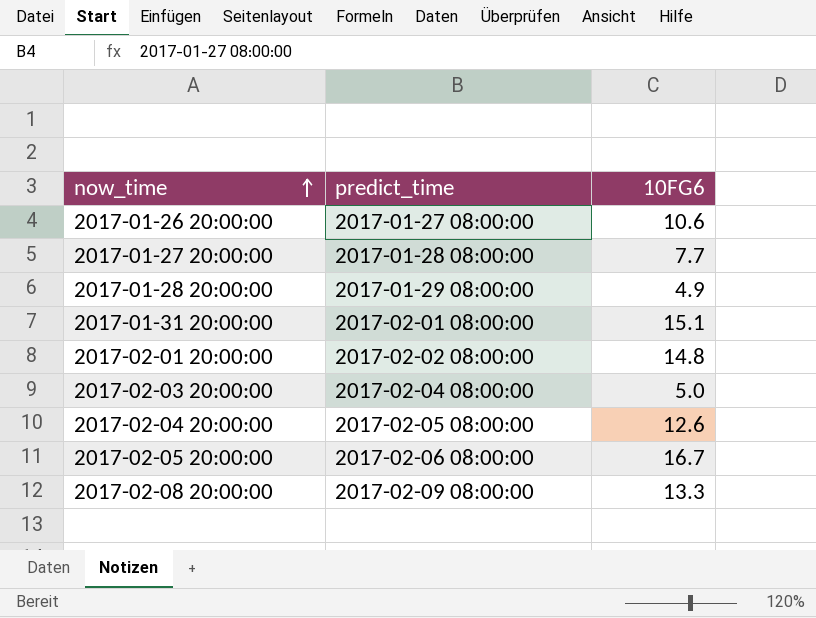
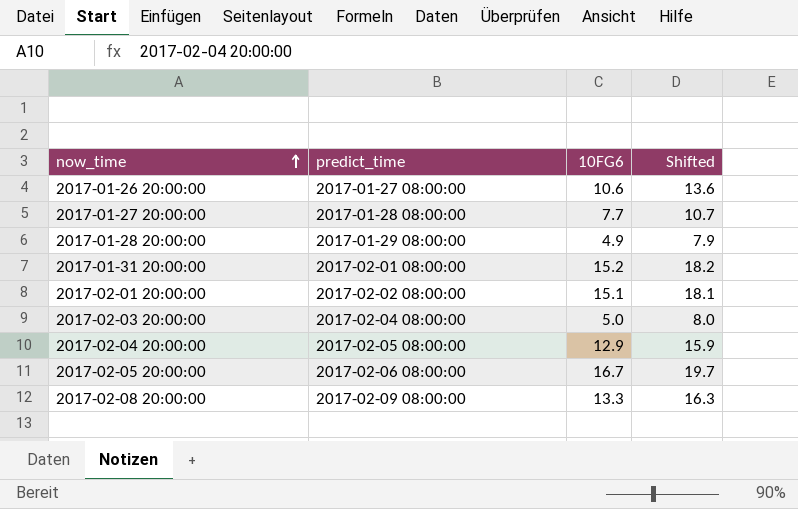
column Shifted | formula: none -> [10FG6] + 3
2017-01-31 20:00:00 | 10FG6: 15.1 -> 15.2
2017-02-01 20:00:00 | 10FG6: 14.8 -> 15.1
2017-02-04 20:00:00 | 10FG6: 12.6 -> 12.9

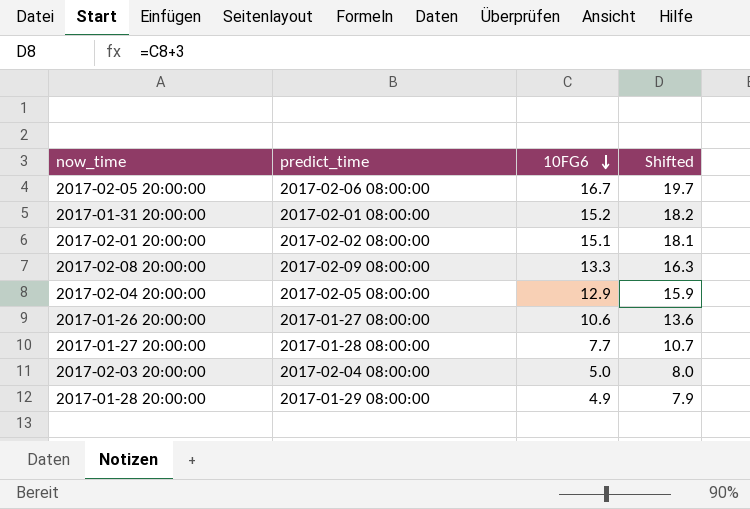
row order: now_time ascending -> 10FG6 descending

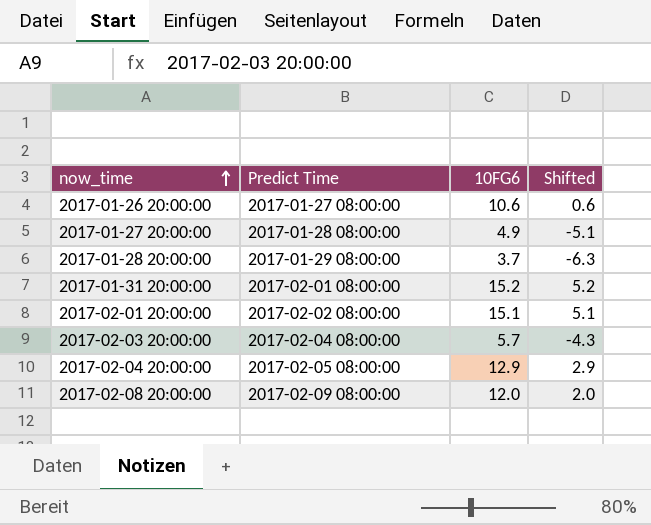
row order: 10FG6 descending -> now_time ascending
column name: predict_time -> Predict Time
column Shifted | formula: [10FG6] + 3 -> [10FG6] - 10
row 2017-02-05 20:00:00: 2017-02-06 08:00:00 | 16.7 | 19.7 -> none
2017-01-27 20:00:00 | 10FG6: 7.7 -> 4.9
2017-01-28 20:00:00 | 10FG6: 4.9 -> 3.7
2017-02-03 20:00:00 | 10FG6: 5.0 -> 5.7
2017-02-08 20:00:00 | 10FG6: 13.3 -> 12.0

